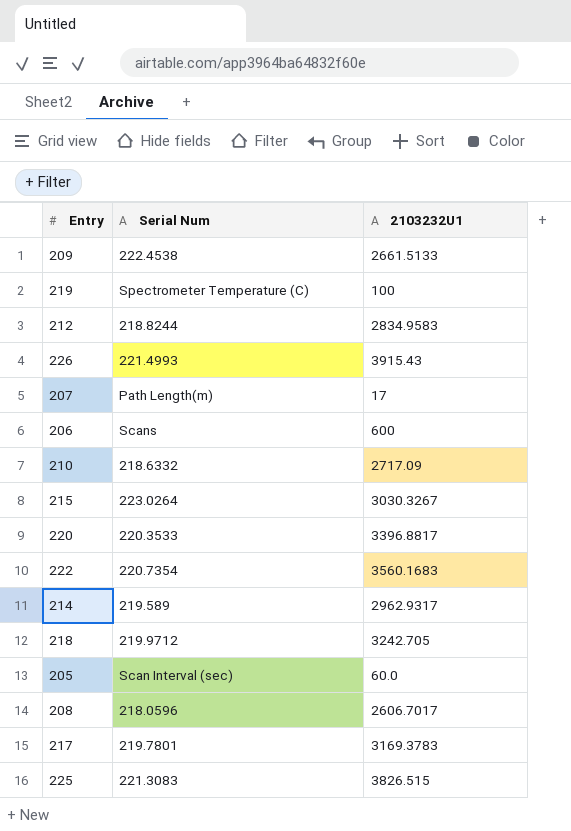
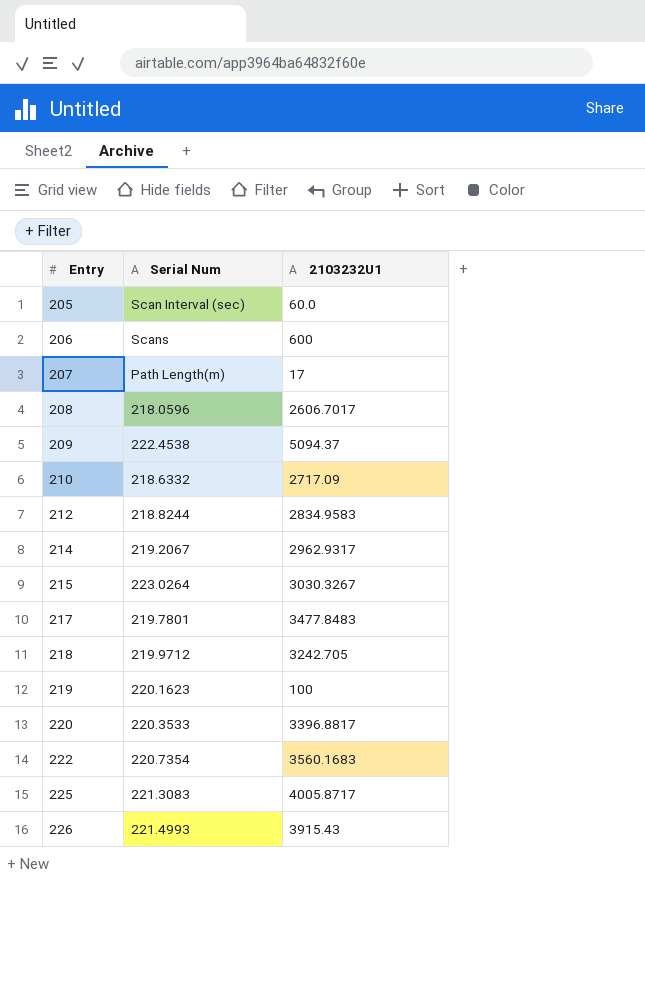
row order: none -> Entry ascending
209 | 2103232U1: 2661.5133 -> 5094.37
214 | Serial Num: 219.589 -> 219.2067
217 | 2103232U1: 3169.3783 -> 3477.8483
219 | Serial Num: Spectrometer Temperature (C) -> 220.1623
225 | 2103232U1: 3826.515 -> 4005.8717

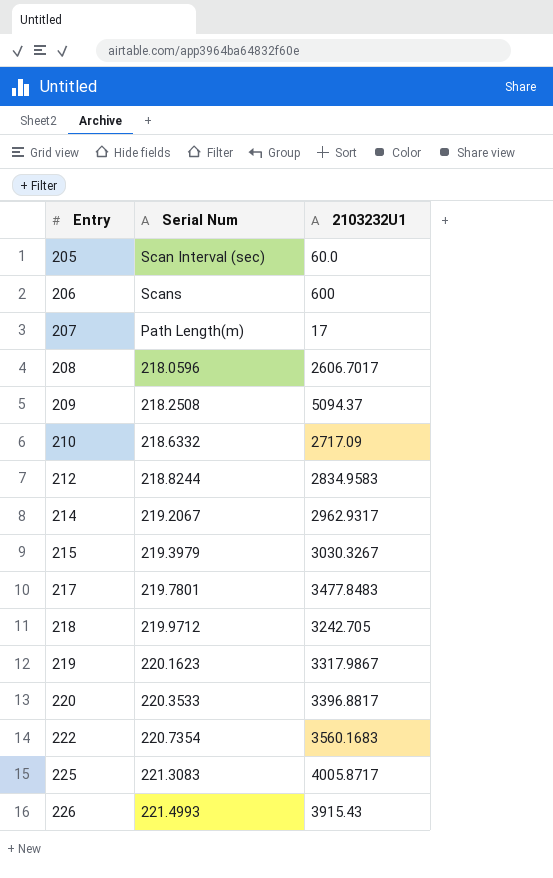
209 | Serial Num: 222.4538 -> 218.2508
215 | Serial Num: 223.0264 -> 219.3979
219 | 2103232U1: 100 -> 3317.9867

